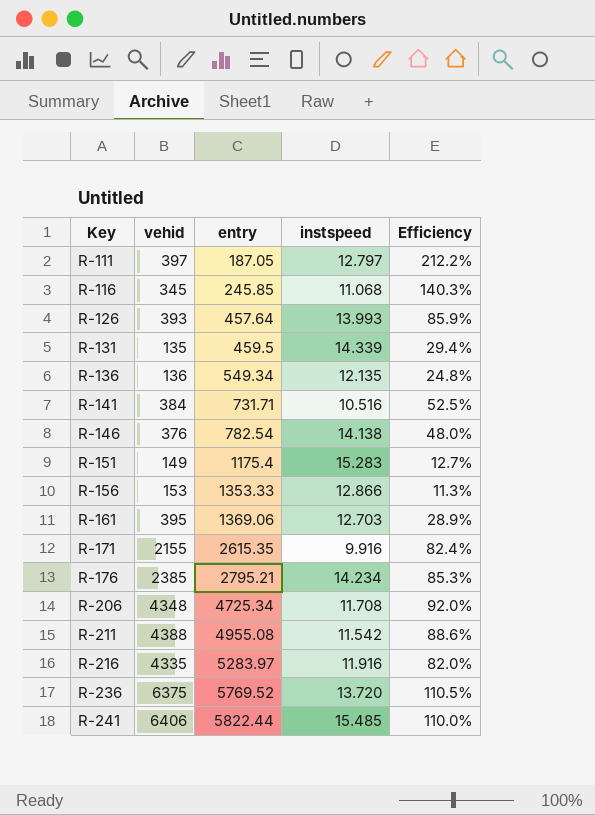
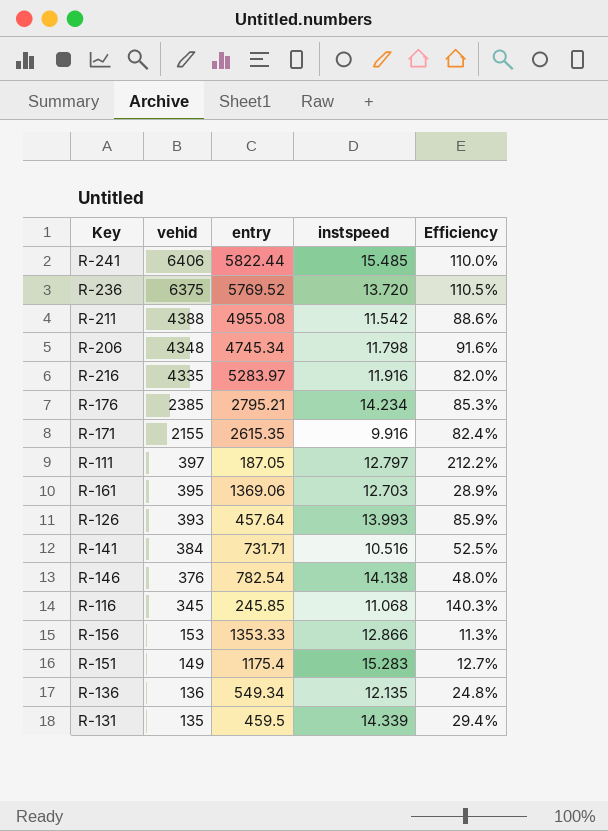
row order: Key ascending -> vehid descending
R-206 | entry: 4725.34 -> 4745.34
R-206 | instspeed: 11.708 -> 11.798
R-206 | Efficiency: 92.0% -> 91.6%

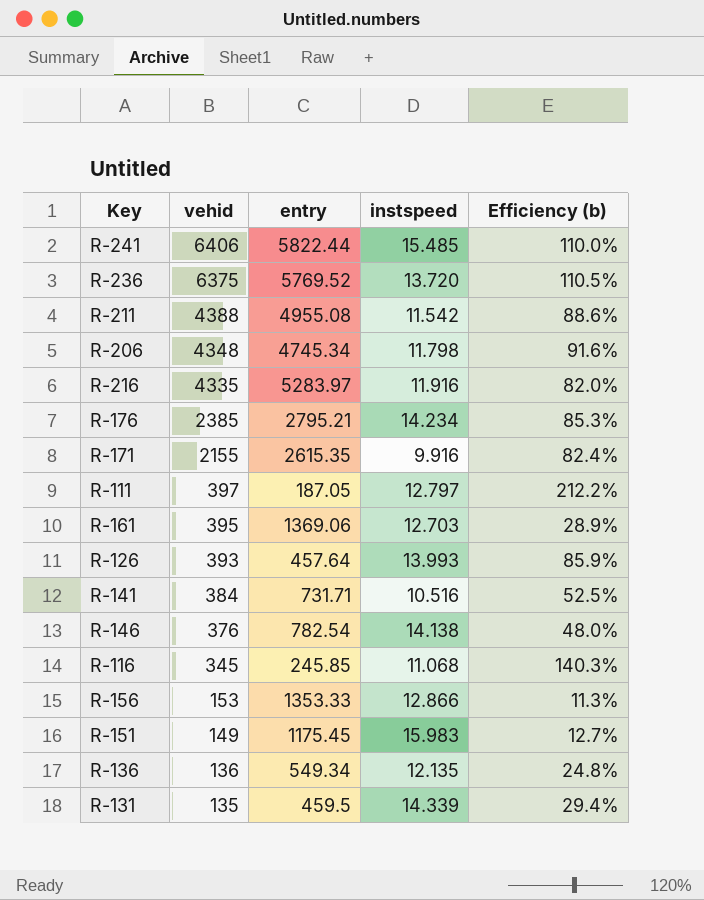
column name: Efficiency -> Efficiency (b)
R-151 | entry: 1175.4 -> 1175.45
R-151 | instspeed: 15.283 -> 15.983

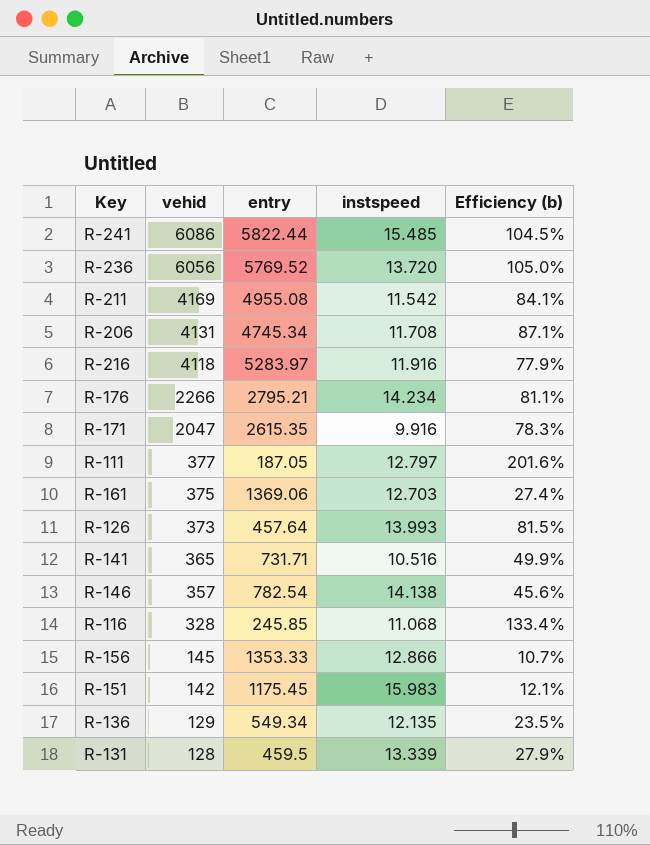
R-241 | vehid: 6406 -> 6086
R-241 | Efficiency (b): 110.0% -> 104.5%
R-236 | vehid: 6375 -> 6056
R-236 | Efficiency (b): 110.5% -> 105.0%
R-211 | vehid: 4388 -> 4169
R-211 | Efficiency (b): 88.6% -> 84.1%
R-206 | vehid: 4348 -> 4131
R-206 | instspeed: 11.798 -> 11.708
R-206 | Efficiency (b): 91.6% -> 87.1%
R-216 | vehid: 4335 -> 4118
R-216 | Efficiency (b): 82.0% -> 77.9%
R-176 | vehid: 2385 -> 2266
R-176 | Efficiency (b): 85.3% -> 81.1%
R-171 | vehid: 2155 -> 2047
R-171 | Efficiency (b): 82.4% -> 78.3%
R-111 | vehid: 397 -> 377
R-111 | Efficiency (b): 212.2% -> 201.6%
R-161 | vehid: 395 -> 375
R-161 | Efficiency (b): 28.9% -> 27.4%
R-126 | vehid: 393 -> 373
R-126 | Efficiency (b): 85.9% -> 81.5%
R-141 | vehid: 384 -> 365
R-141 | Efficiency (b): 52.5% -> 49.9%
R-146 | vehid: 376 -> 357
R-146 | Efficiency (b): 48.0% -> 45.6%
R-116 | vehid: 345 -> 328
R-116 | Efficiency (b): 140.3% -> 133.4%
R-156 | vehid: 153 -> 145
R-156 | Efficiency (b): 11.3% -> 10.7%
R-151 | vehid: 149 -> 142
R-151 | Efficiency (b): 12.7% -> 12.1%
R-136 | vehid: 136 -> 129
R-136 | Efficiency (b): 24.8% -> 23.5%
R-131 | vehid: 135 -> 128
R-131 | instspeed: 14.339 -> 13.339
R-131 | Efficiency (b): 29.4% -> 27.9%

